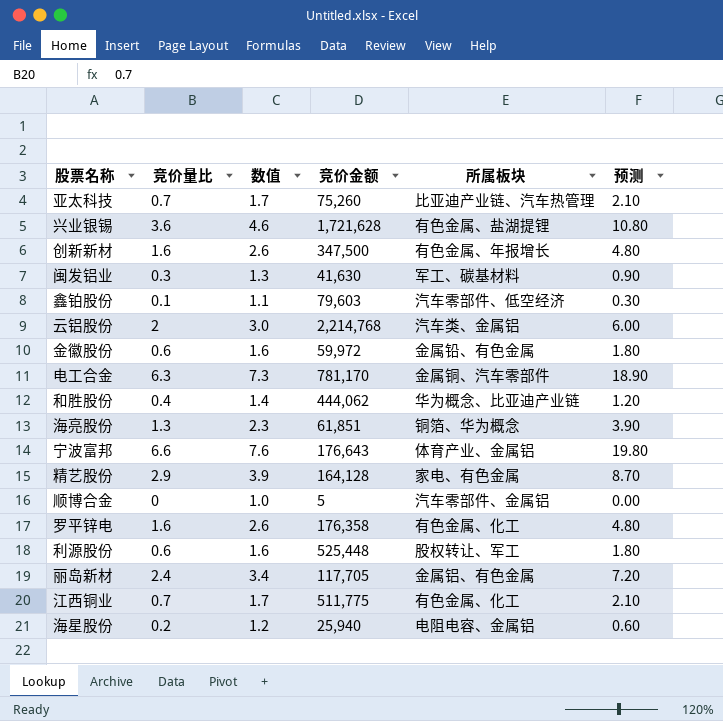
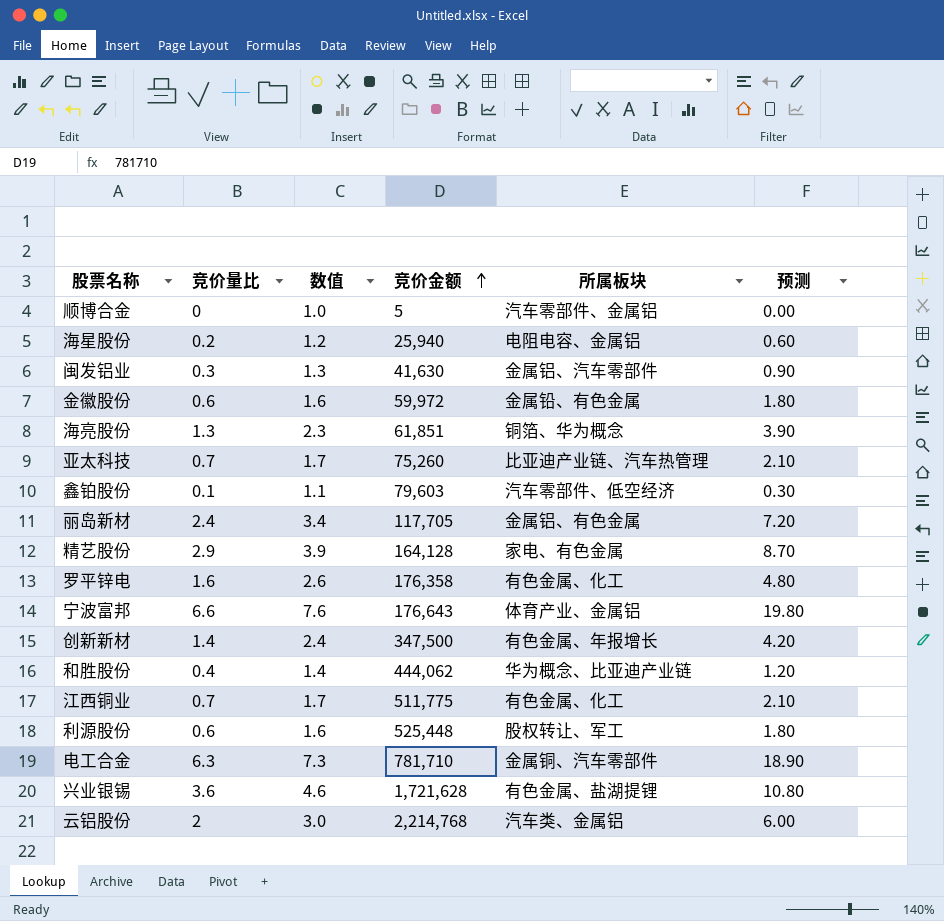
row order: none -> 竞价金额 ascending
闽发铝业 | 所属板块: 军工、碳基材料 -> 金属铝、汽车零部件
创新新材 | 竞价量比: 1.6 -> 1.4
创新新材 | 数值: 2.6 -> 2.4
创新新材 | 预测: 4.80 -> 4.20
电工合金 | 竞价金额: 781,170 -> 781,710

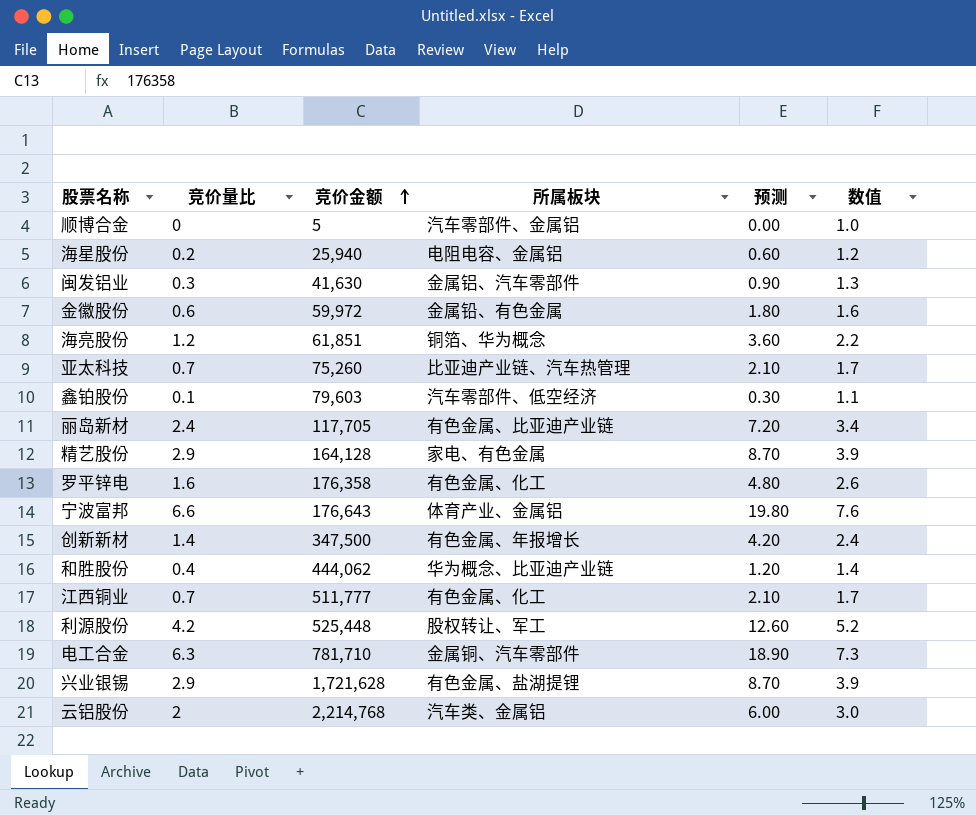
column 数值 | position: 3 -> 6
海亮股份 | 竞价量比: 1.3 -> 1.2
海亮股份 | 预测: 3.90 -> 3.60
海亮股份 | 数值: 2.3 -> 2.2
丽岛新材 | 所属板块: 金属铝、有色金属 -> 有色金属、比亚迪产业链
江西铜业 | 竞价金额: 511,775 -> 511,777
利源股份 | 竞价量比: 0.6 -> 4.2
利源股份 | 预测: 1.80 -> 12.60
利源股份 | 数值: 1.6 -> 5.2
兴业银锡 | 竞价量比: 3.6 -> 2.9
兴业银锡 | 预测: 10.80 -> 8.70
兴业银锡 | 数值: 4.6 -> 3.9

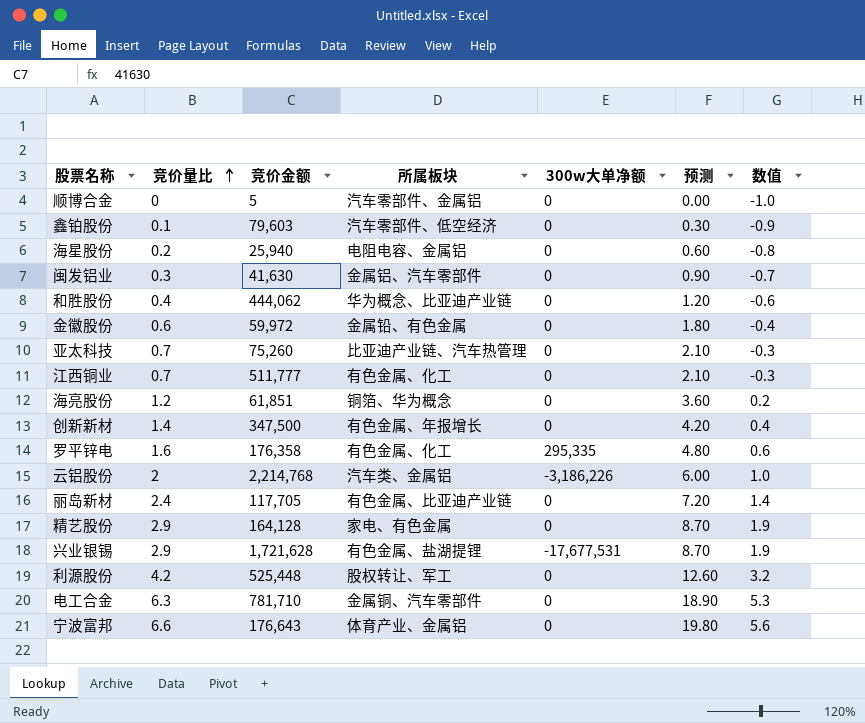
row order: 竞价金额 ascending -> 竞价量比 ascending
column 300w大单净额 | position: none -> 5
column 数值 | formula: [竞价量比] + 1 -> [竞价量比] - 1

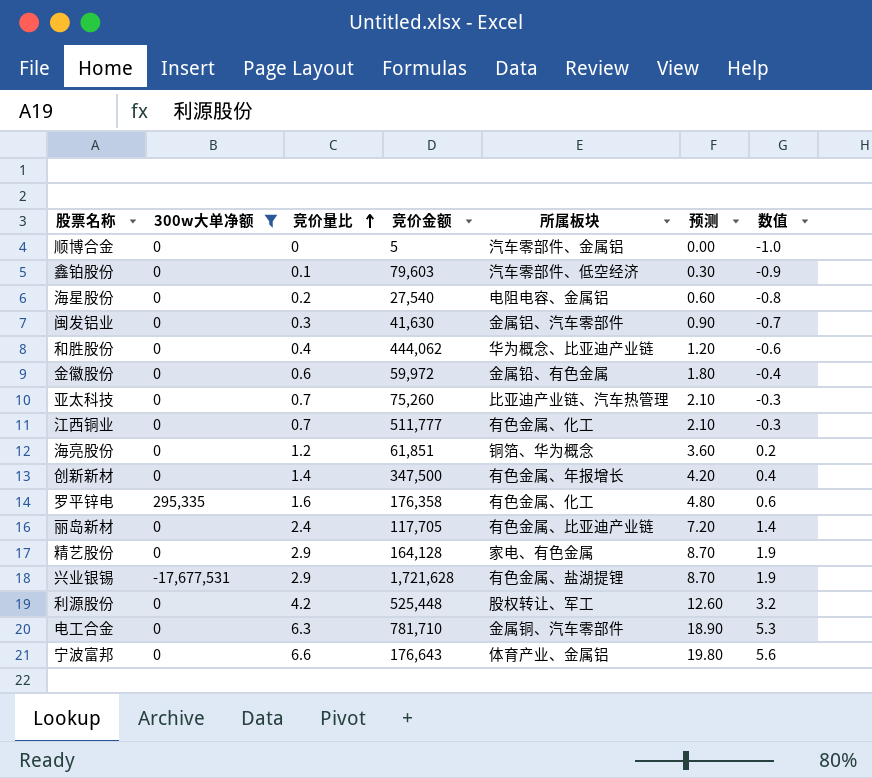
filter: none -> 300w大单净额 != -3,186,226
column 300w大单净额 | position: 5 -> 2
海星股份 | 竞价金额: 25,940 -> 27,540

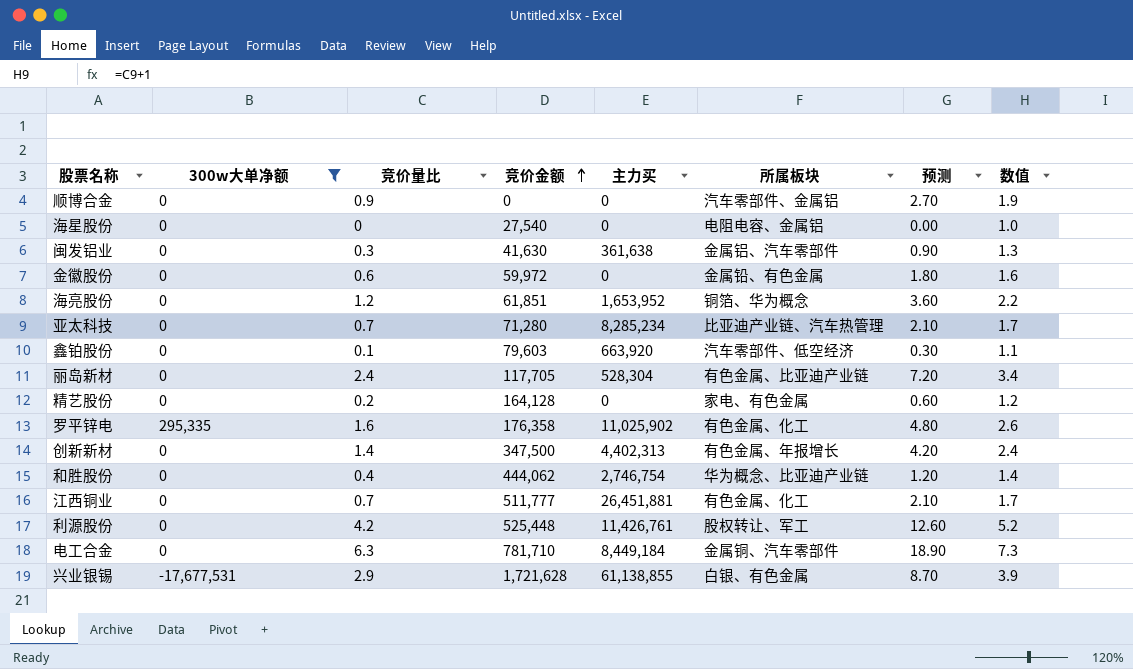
row order: 竞价量比 ascending -> 竞价金额 ascending
column 主力买 | position: none -> 5
column 数值 | formula: [竞价量比] - 1 -> [竞价量比] + 1
row 宁波富邦: 0 | 6.6 | 176,643 | 体育产业、金属铝 | 19.80 | 5.6 -> none
顺博合金 | 竞价量比: 0 -> 0.9
顺博合金 | 竞价金额: 5 -> 0
顺博合金 | 预测: 0.00 -> 2.70
海星股份 | 竞价量比: 0.2 -> 0
海星股份 | 预测: 0.60 -> 0.00
亚太科技 | 竞价金额: 75,260 -> 71,280
精艺股份 | 竞价量比: 2.9 -> 0.2
精艺股份 | 预测: 8.70 -> 0.60
兴业银锡 | 所属板块: 有色金属、盐湖提锂 -> 白银、有色金属

